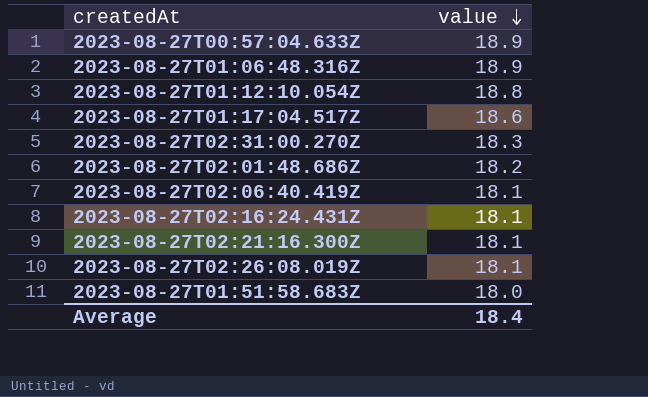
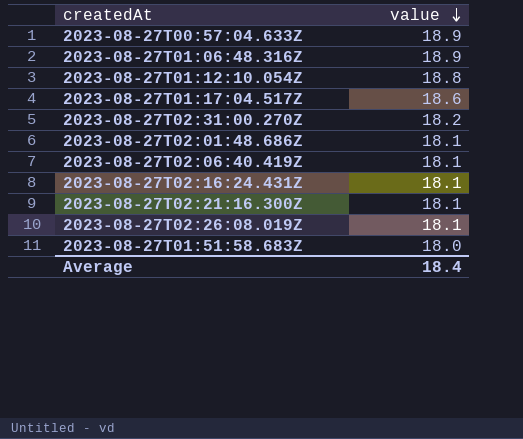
2023-08-27T02:31:00.270Z | value: 18.3 -> 18.2
2023-08-27T02:01:48.686Z | value: 18.2 -> 18.1

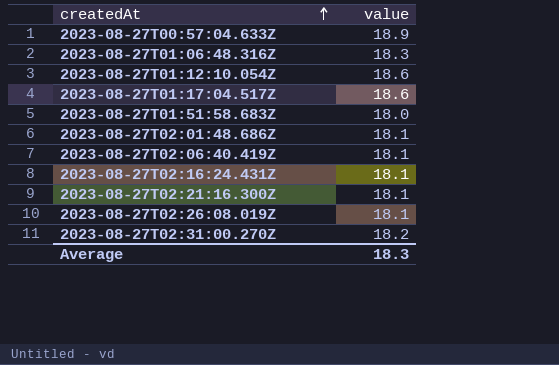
row order: value descending -> createdAt ascending
2023-08-27T01:06:48.316Z | value: 18.9 -> 18.3
2023-08-27T01:12:10.054Z | value: 18.8 -> 18.6
Average | value: 18.4 -> 18.3

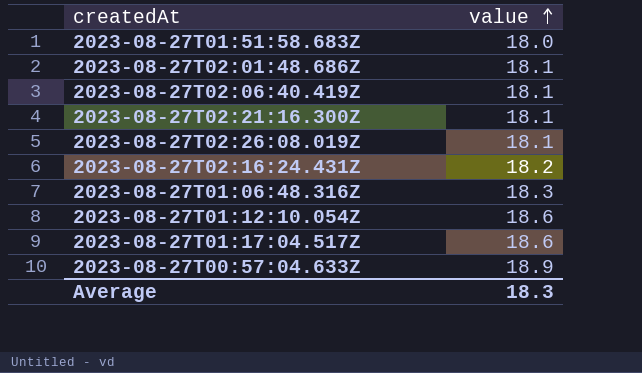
row order: createdAt ascending -> value ascending
row 2023-08-27T02:31:00.270Z: 18.2 -> none
2023-08-27T02:16:24.431Z | value: 18.1 -> 18.2

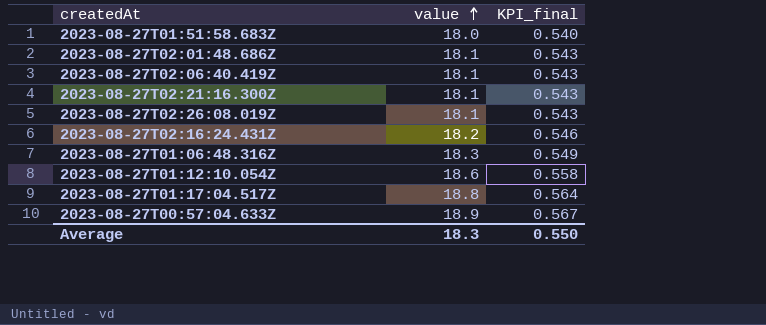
column KPI_final | formula: none -> [value] * 0.03
2023-08-27T01:17:04.517Z | value: 18.6 -> 18.8

